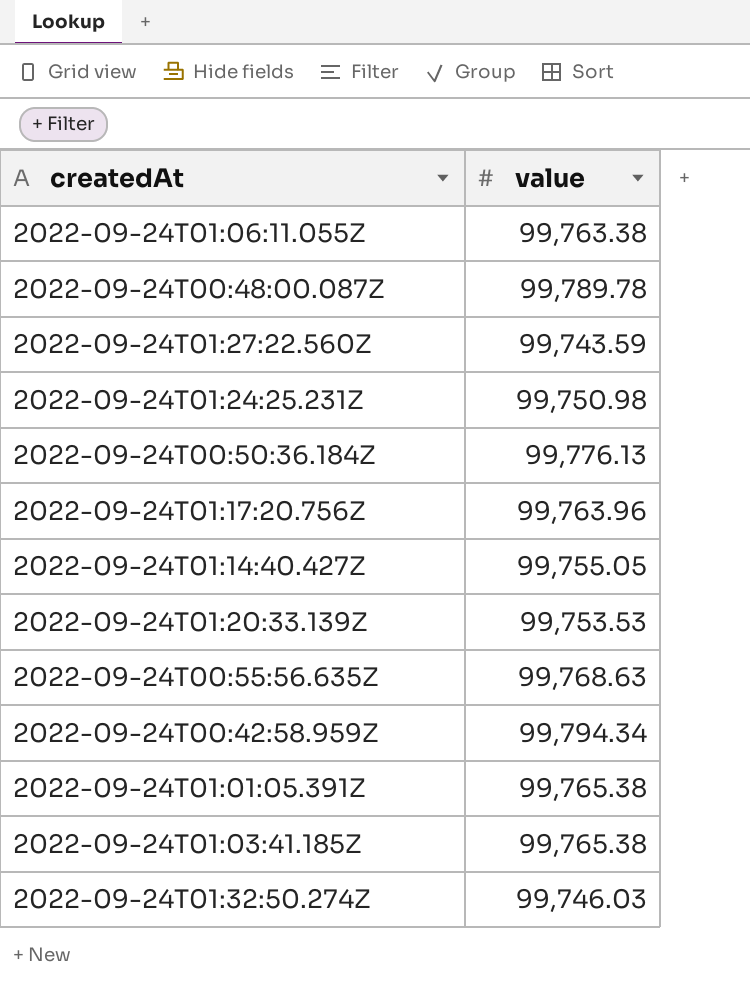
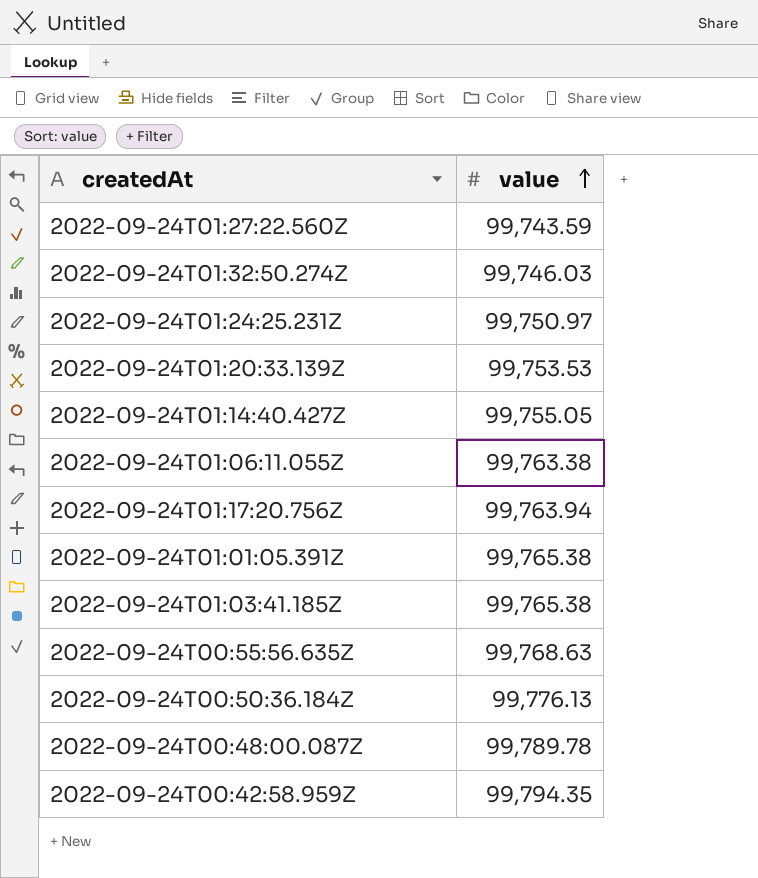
row order: none -> value ascending
2022-09-24T01:24:25.231Z | value: 99,750.98 -> 99,750.97
2022-09-24T01:17:20.756Z | value: 99,763.96 -> 99,763.94
2022-09-24T00:42:58.959Z | value: 99,794.34 -> 99,794.35

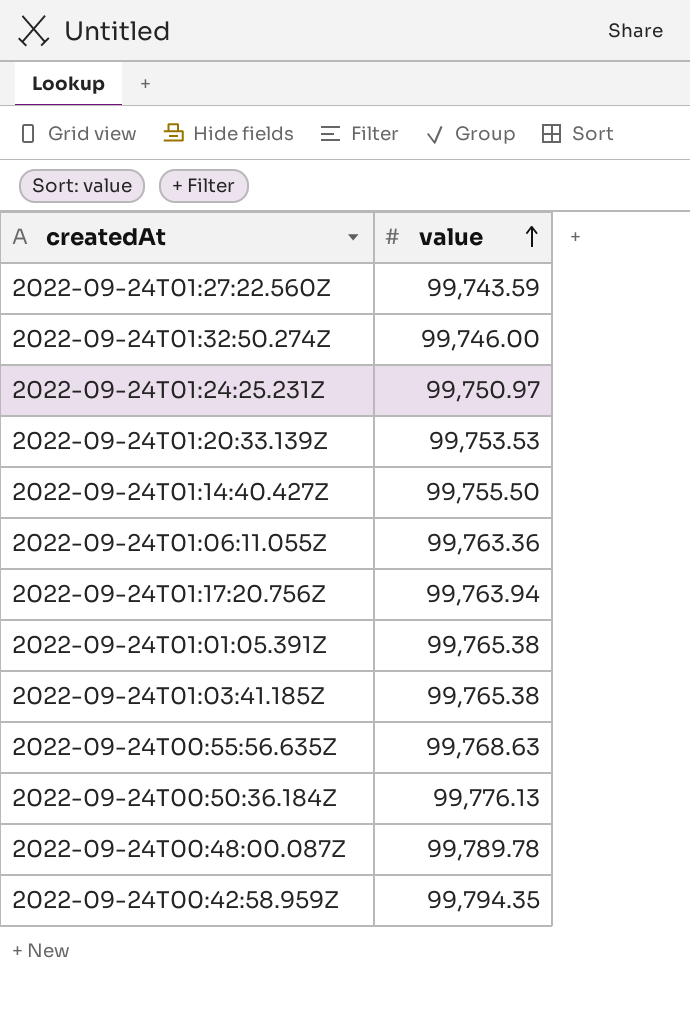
2022-09-24T01:32:50.274Z | value: 99,746.03 -> 99,746.00
2022-09-24T01:14:40.427Z | value: 99,755.05 -> 99,755.50
2022-09-24T01:06:11.055Z | value: 99,763.38 -> 99,763.36

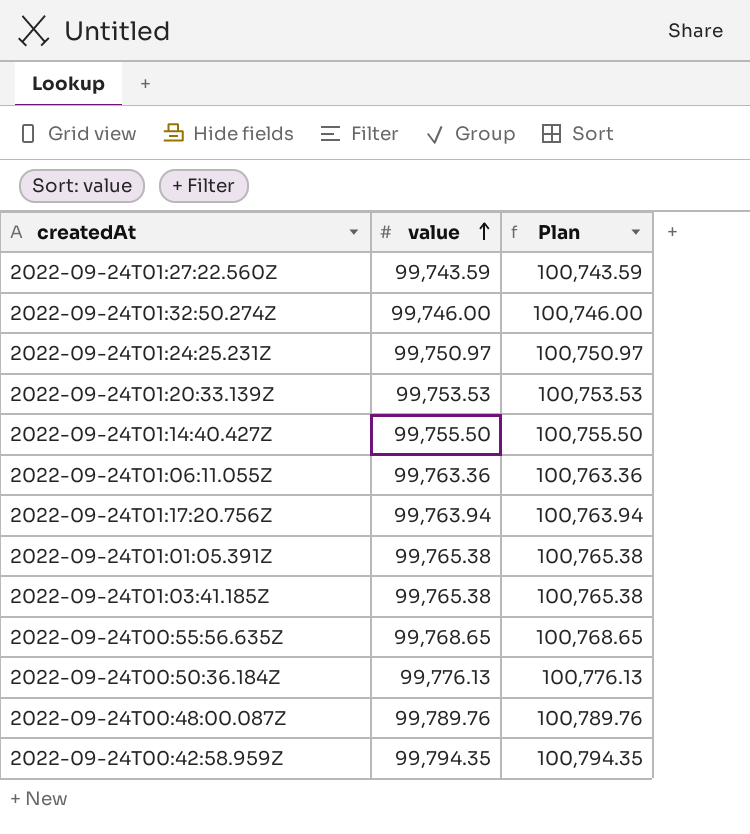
column Plan | formula: none -> [value] + 1000
2022-09-24T00:55:56.635Z | value: 99,768.63 -> 99,768.65
2022-09-24T00:48:00.087Z | value: 99,789.78 -> 99,789.76

